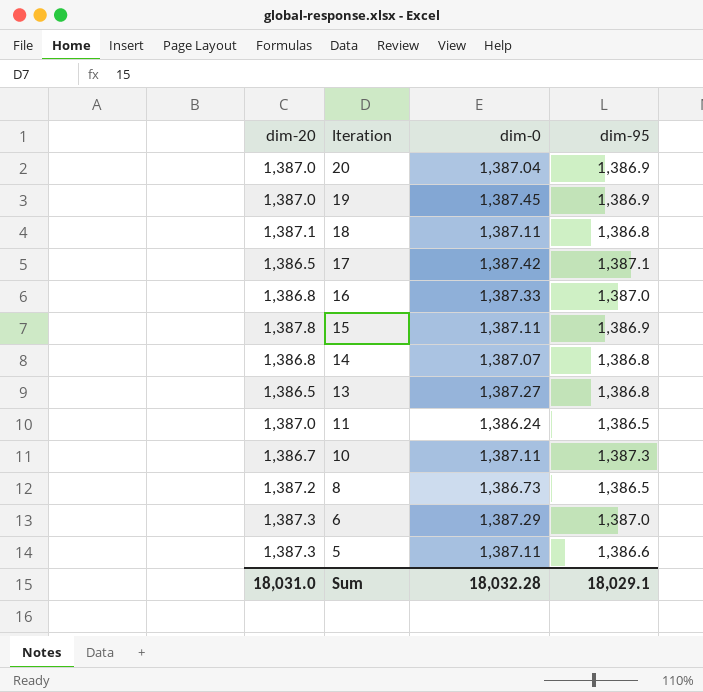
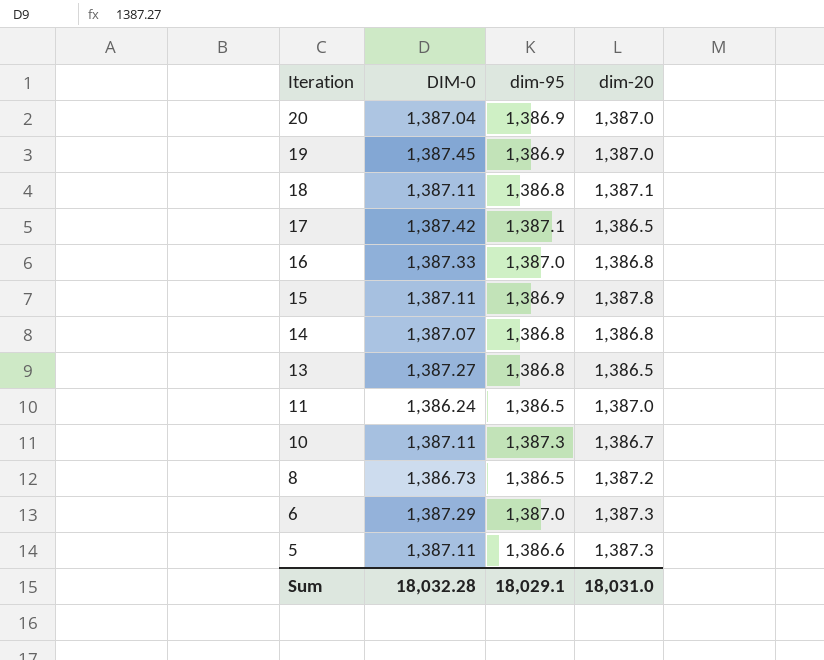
column name: dim-0 -> DIM-0
column dim-20 | position: 1 -> 4

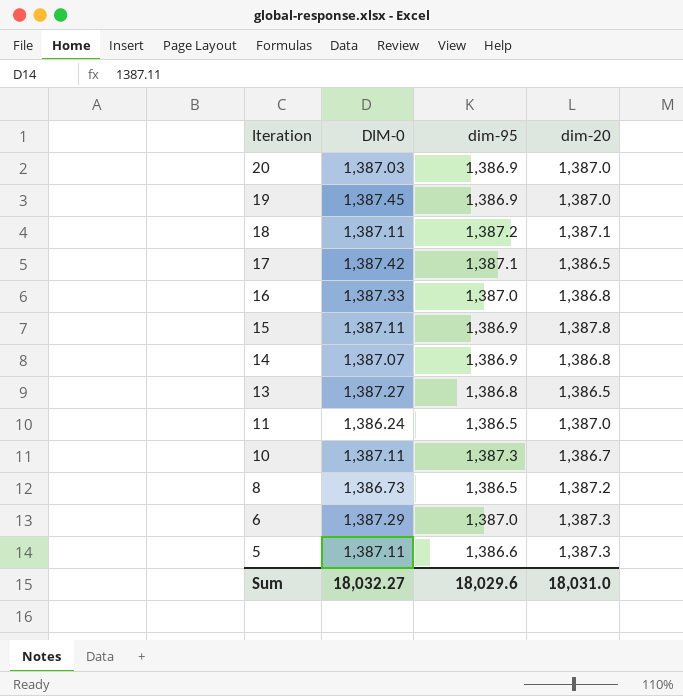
20 | DIM-0: 1,387.04 -> 1,387.03
18 | dim-95: 1,386.8 -> 1,387.2
14 | dim-95: 1,386.8 -> 1,386.9
Sum | DIM-0: 18,032.28 -> 18,032.27
Sum | dim-95: 18,029.1 -> 18,029.6

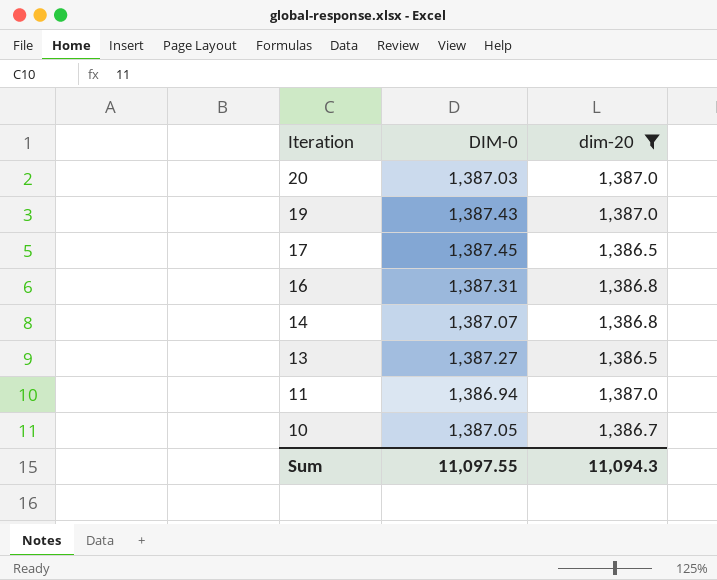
filter: none -> dim-20 <= 1,387.0
column dim-95 | position: 3 -> none
19 | DIM-0: 1,387.45 -> 1,387.43
17 | DIM-0: 1,387.42 -> 1,387.45
16 | DIM-0: 1,387.33 -> 1,387.31
11 | DIM-0: 1,386.24 -> 1,386.94
10 | DIM-0: 1,387.11 -> 1,387.05
Sum | DIM-0: 18,032.27 -> 11,097.55
Sum | dim-20: 18,031.0 -> 11,094.3

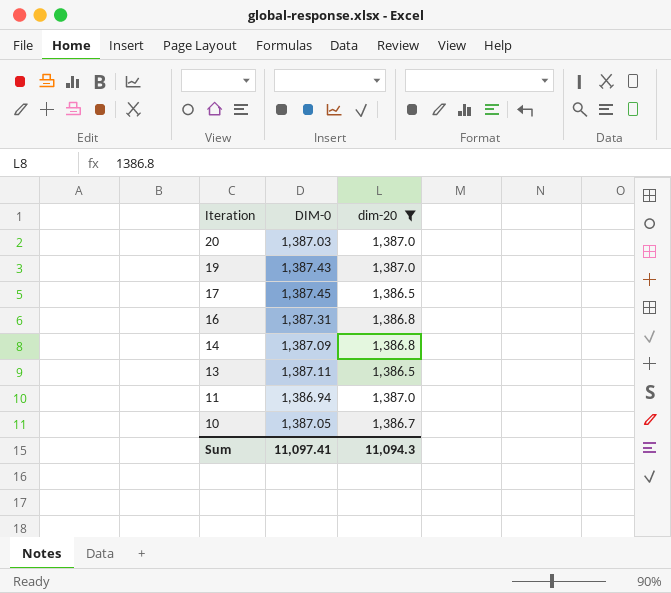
14 | DIM-0: 1,387.07 -> 1,387.09
13 | DIM-0: 1,387.27 -> 1,387.11
Sum | DIM-0: 11,097.55 -> 11,097.41

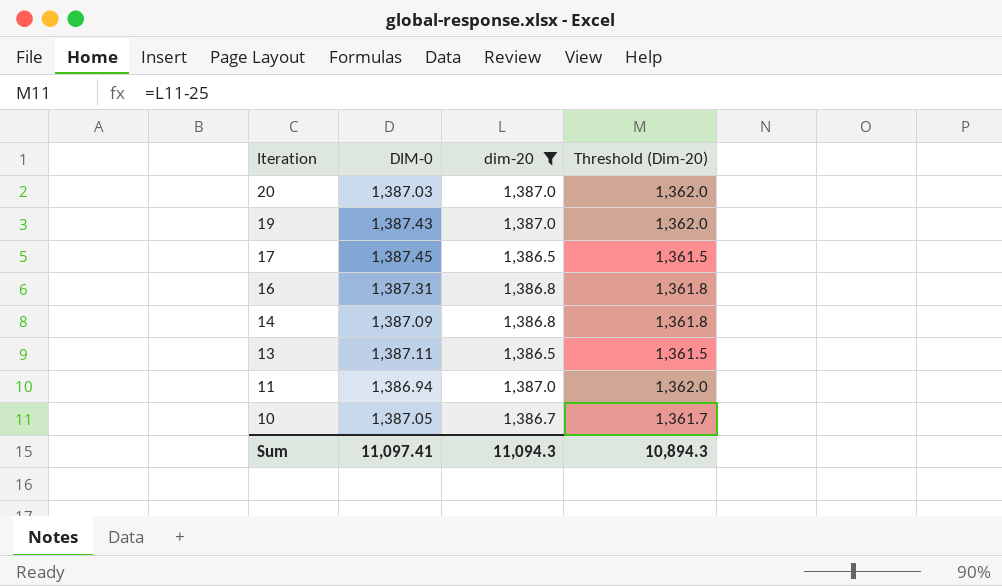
column Threshold (Dim-20) | formula: none -> [dim-20] - 25

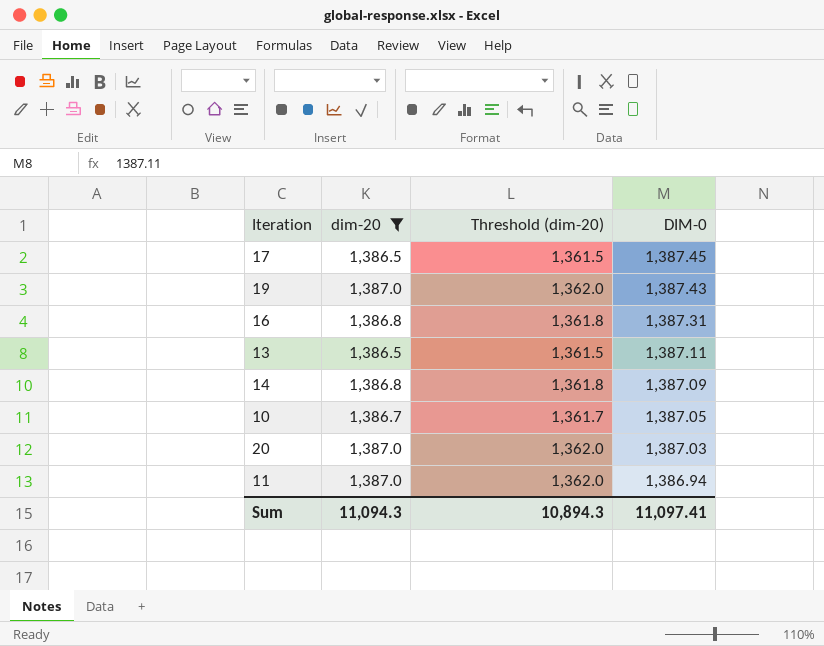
row order: Iteration descending -> DIM-0 descending
column name: Threshold (Dim-20) -> Threshold (dim-20)
column DIM-0 | position: 2 -> 4

